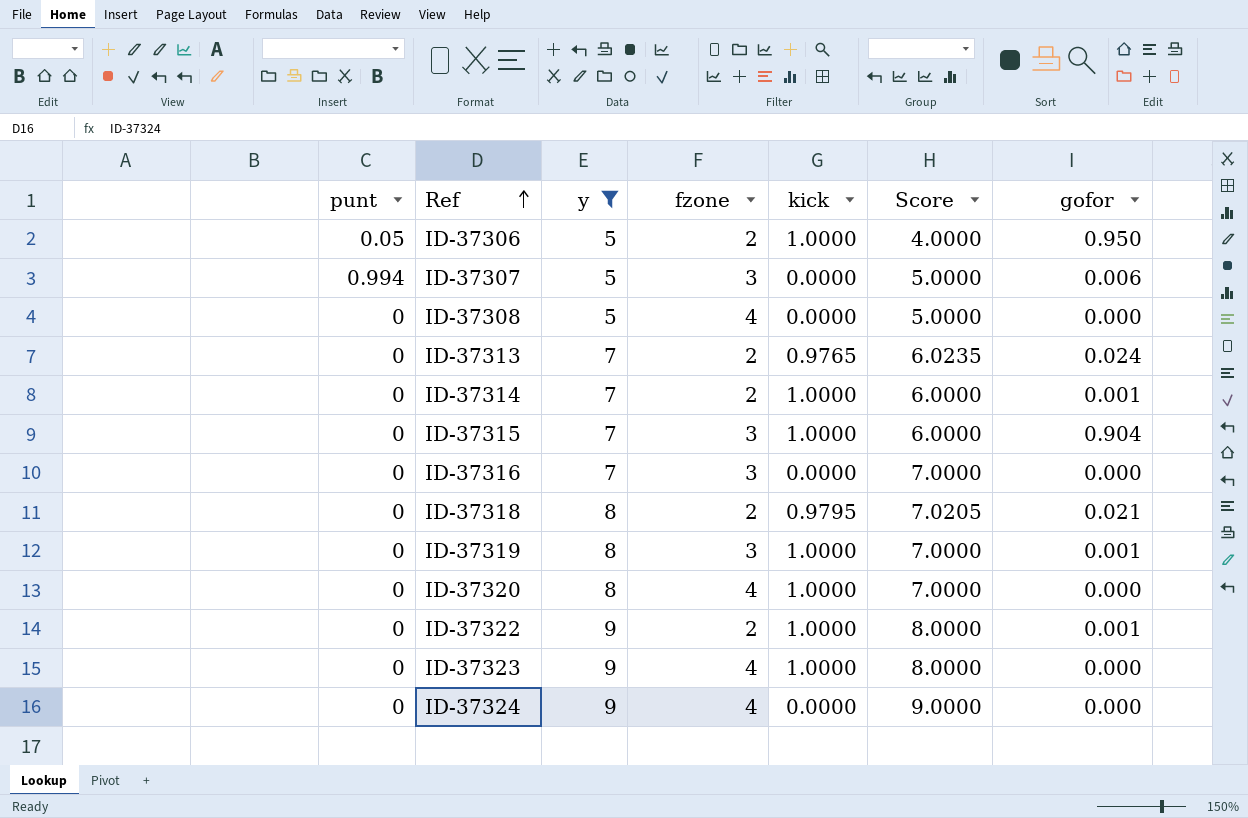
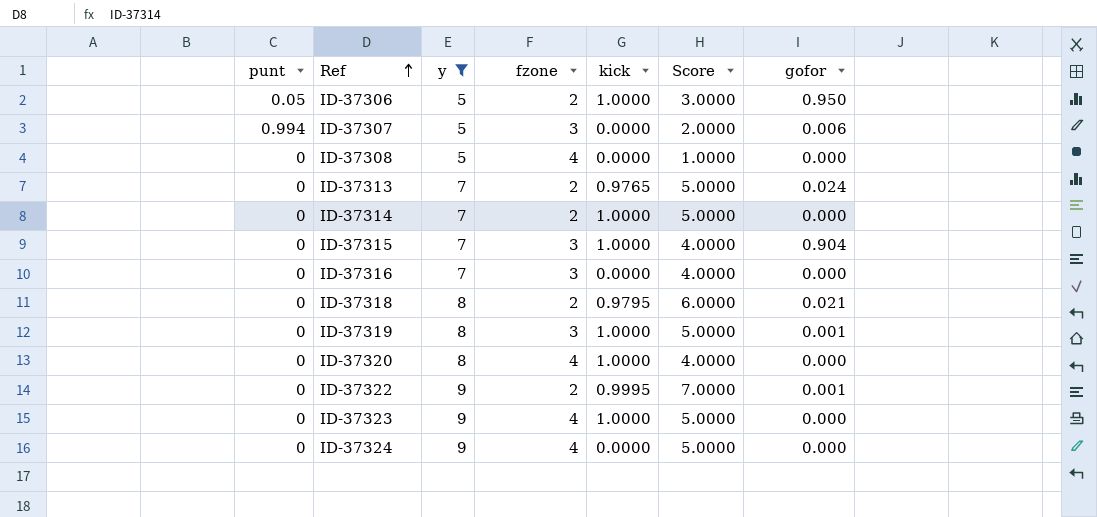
column Score | formula: [y] - [kick] -> [y] - [fzone]
ID-37314 | gofor: 0.001 -> 0.000
ID-37322 | kick: 1.0000 -> 0.9995

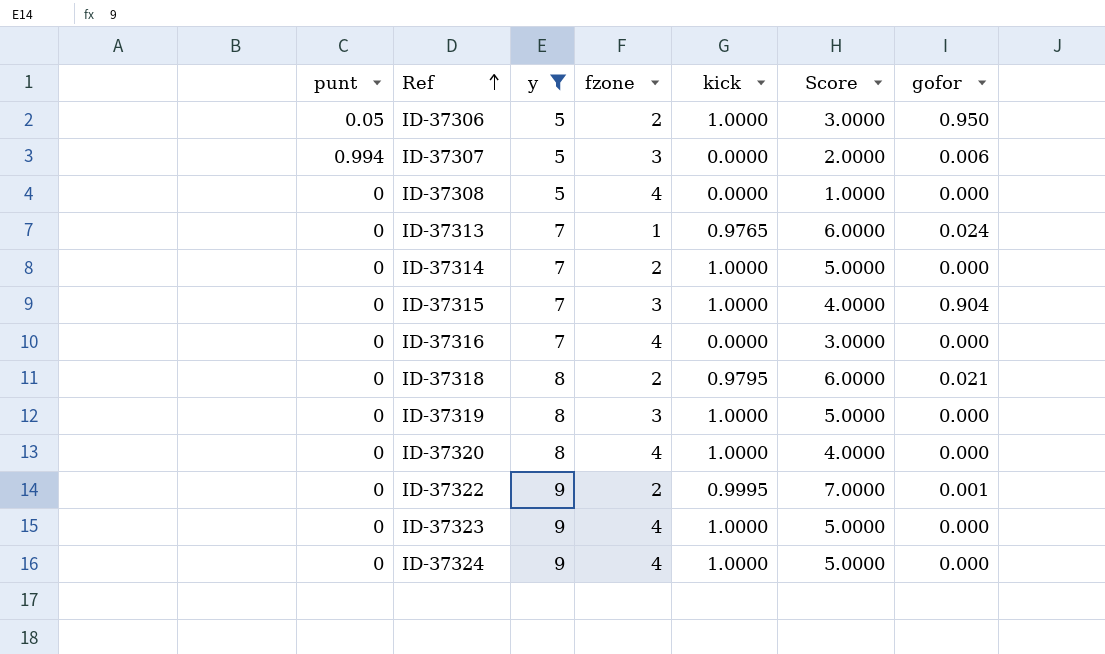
ID-37313 | fzone: 2 -> 1
ID-37313 | Score: 5.0000 -> 6.0000
ID-37316 | fzone: 3 -> 4
ID-37316 | Score: 4.0000 -> 3.0000
ID-37319 | gofor: 0.001 -> 0.000
ID-37324 | kick: 0.0000 -> 1.0000

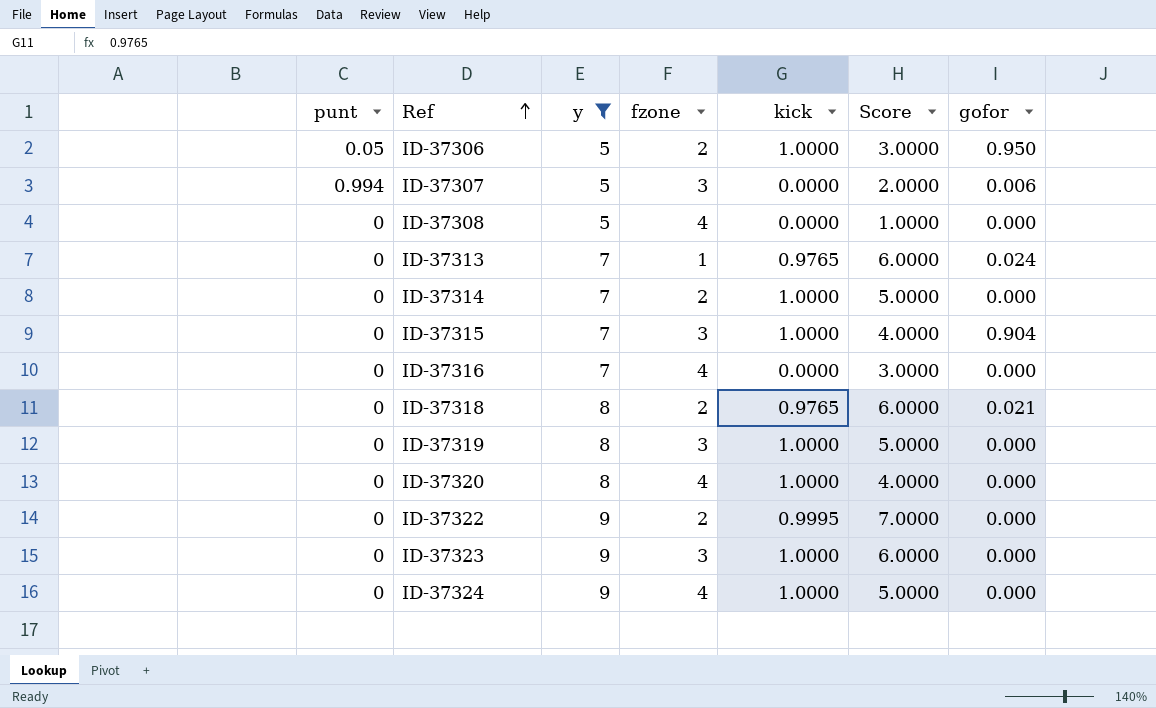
ID-37318 | kick: 0.9795 -> 0.9765
ID-37322 | gofor: 0.001 -> 0.000
ID-37323 | fzone: 4 -> 3
ID-37323 | Score: 5.0000 -> 6.0000

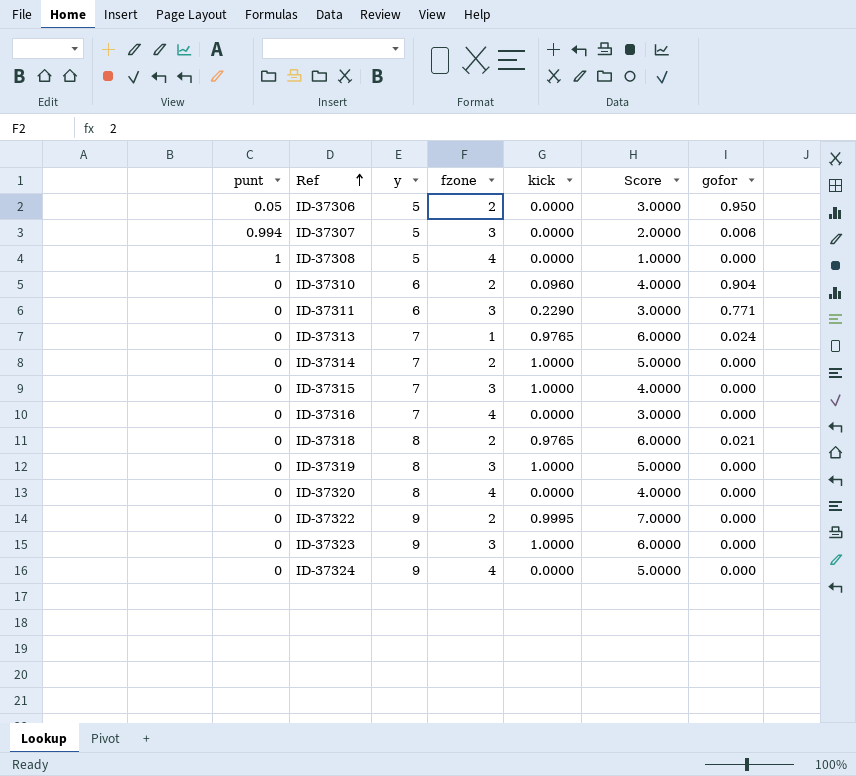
filter: y != 6 -> none
ID-37306 | kick: 1.0000 -> 0.0000
ID-37308 | punt: 0 -> 1
ID-37315 | gofor: 0.904 -> 0.000
ID-37320 | kick: 1.0000 -> 0.0000
ID-37324 | kick: 1.0000 -> 0.0000

